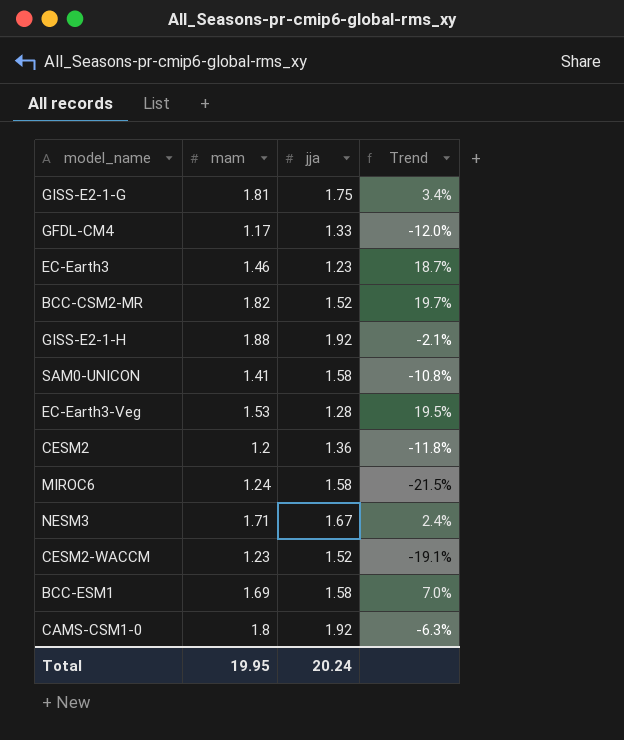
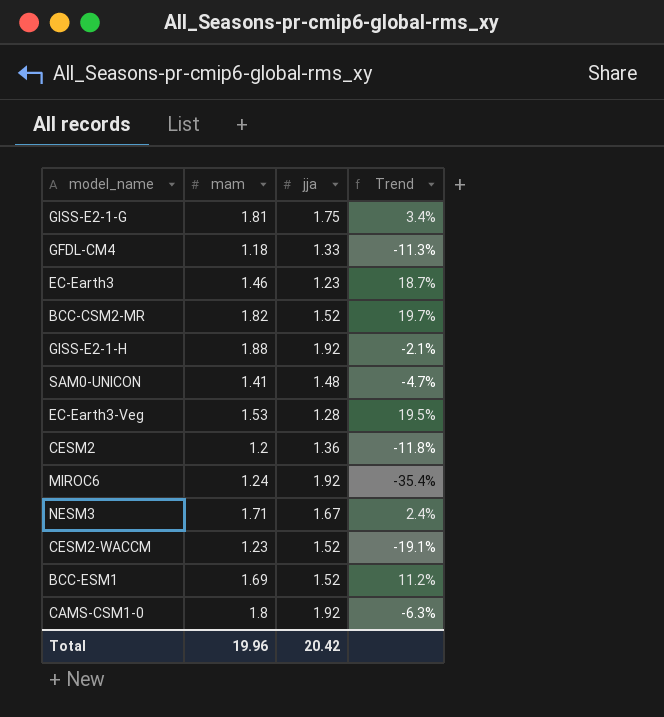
GFDL-CM4 | mam: 1.17 -> 1.18
GFDL-CM4 | Trend: -12.0% -> -11.3%
SAM0-UNICON | jja: 1.58 -> 1.48
SAM0-UNICON | Trend: -10.8% -> -4.7%
MIROC6 | jja: 1.58 -> 1.92
MIROC6 | Trend: -21.5% -> -35.4%
BCC-ESM1 | jja: 1.58 -> 1.52
BCC-ESM1 | Trend: 7.0% -> 11.2%
Total | mam: 19.95 -> 19.96
Total | jja: 20.24 -> 20.42

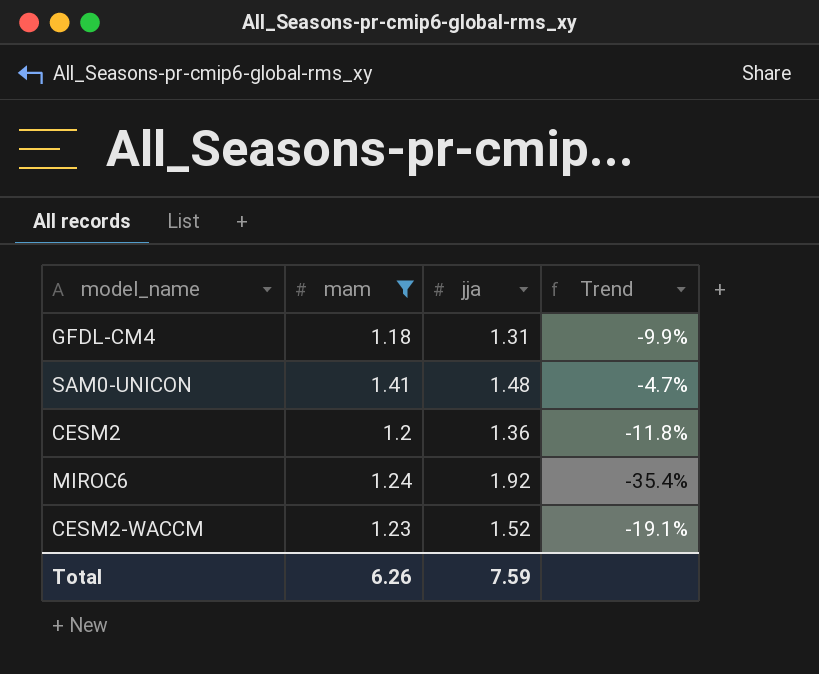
filter: none -> mam <= 1.41
GFDL-CM4 | jja: 1.33 -> 1.31
GFDL-CM4 | Trend: -11.3% -> -9.9%
Total | mam: 19.96 -> 6.26
Total | jja: 20.42 -> 7.59

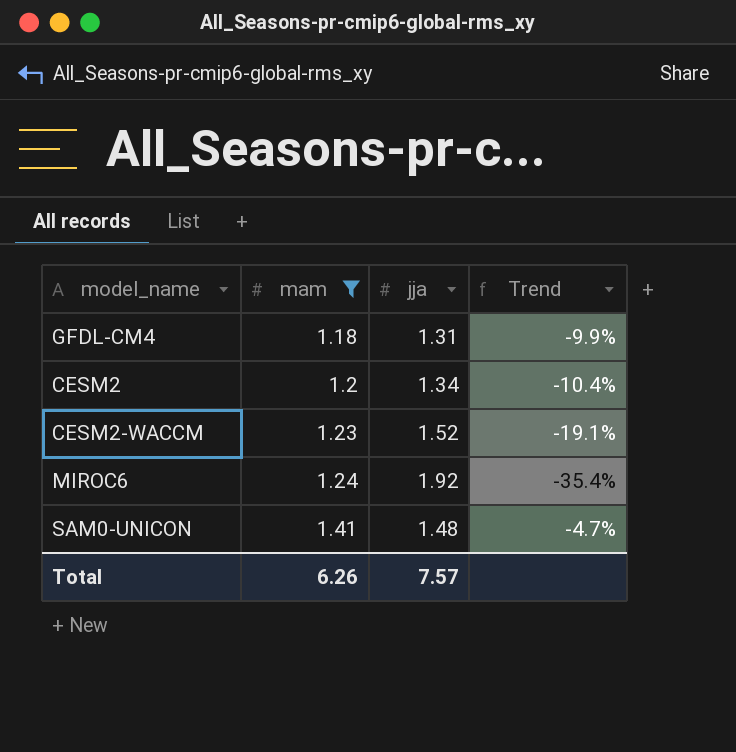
row order: none -> mam ascending
CESM2 | jja: 1.36 -> 1.34
CESM2 | Trend: -11.8% -> -10.4%
Total | jja: 7.59 -> 7.57

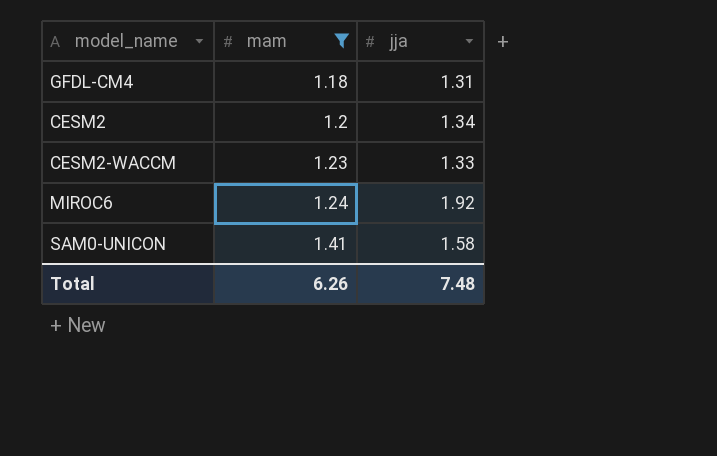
column Trend | formula: ([mam] - [jja]) / [jja] -> none
CESM2-WACCM | jja: 1.52 -> 1.33
SAM0-UNICON | jja: 1.48 -> 1.58
Total | jja: 7.57 -> 7.48

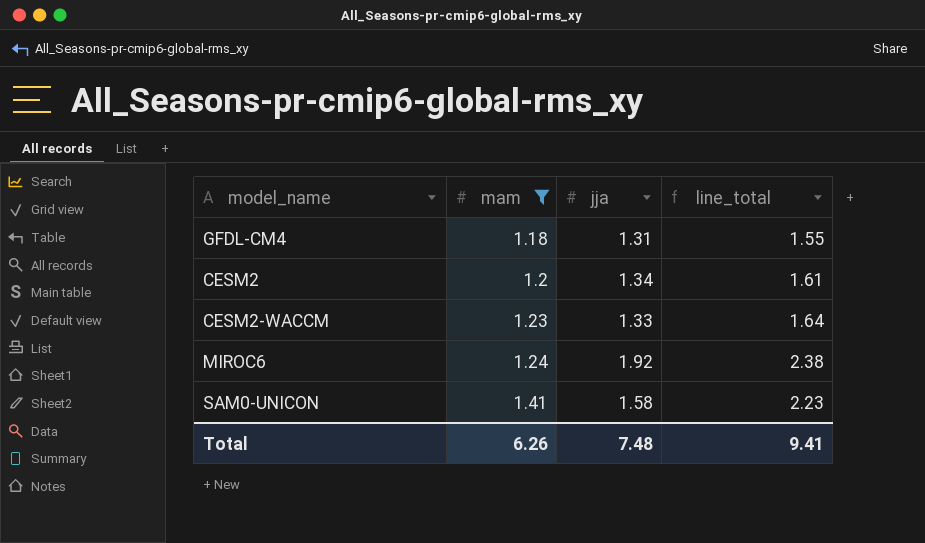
column line_total | formula: none -> [mam] * [jja]

